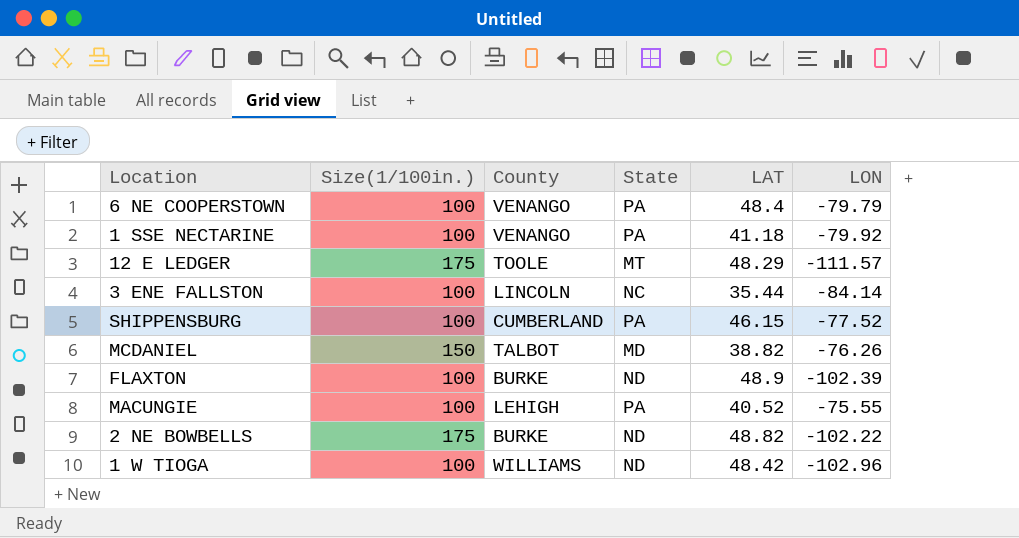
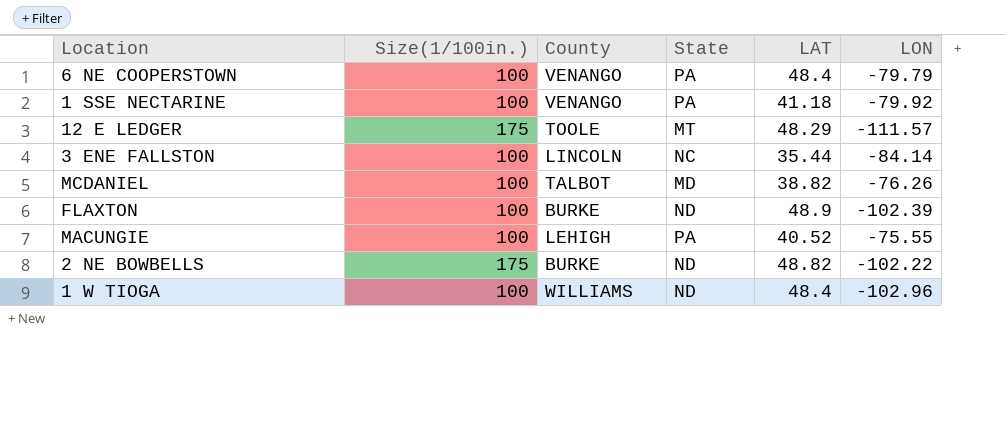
row SHIPPENSBURG: 100 | CUMBERLAND | PA | 46.15 | -77.52 -> none
MCDANIEL | Size(1/100in.): 150 -> 100
1 W TIOGA | LAT: 48.42 -> 48.4

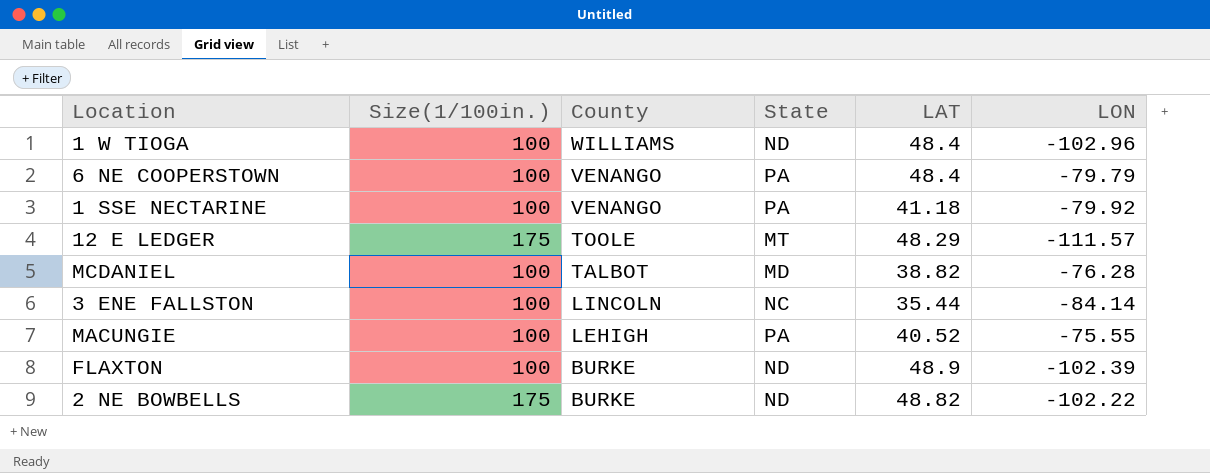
row order: none -> County descending
MCDANIEL | LON: -76.26 -> -76.28

